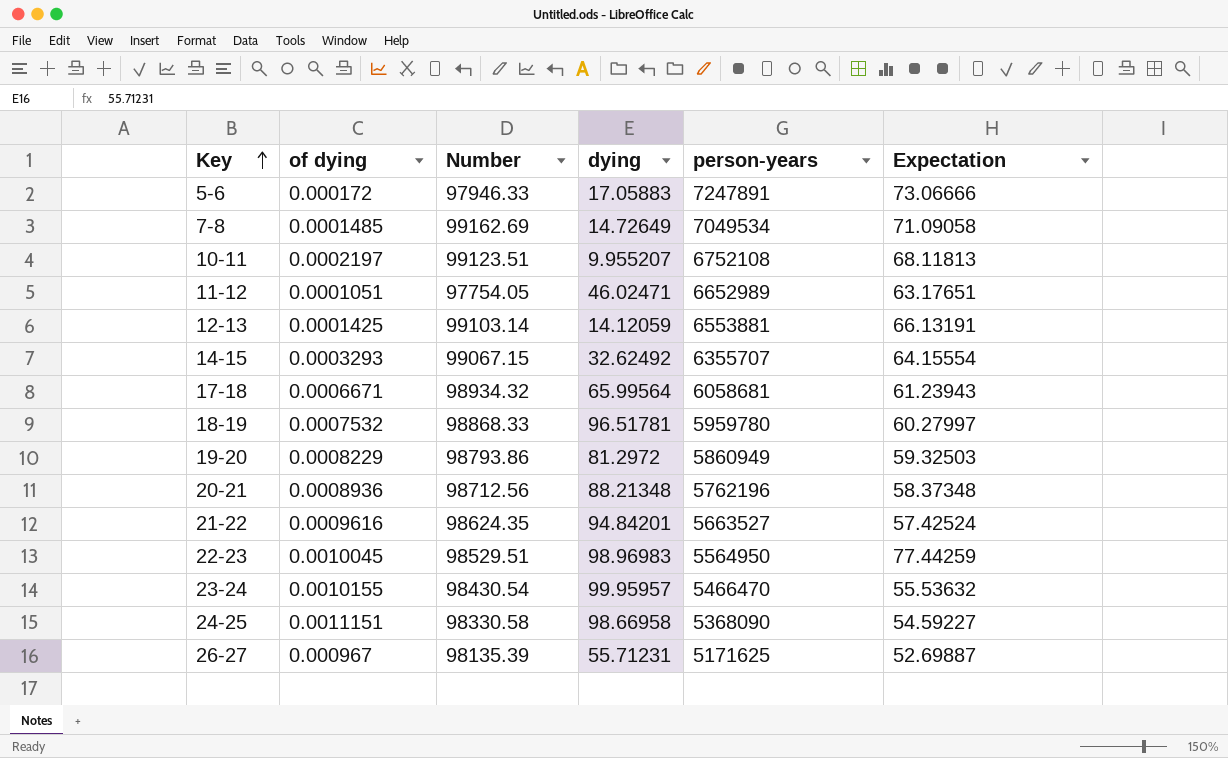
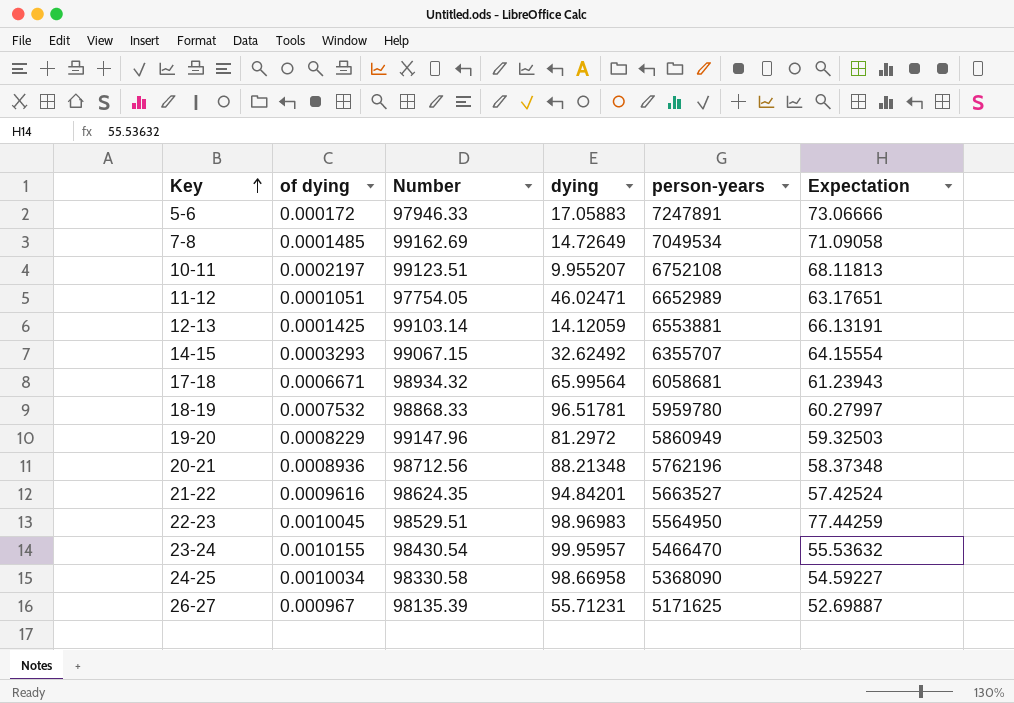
19-20 | Number: 98793.86 -> 99147.96
24-25 | of dying: 0.0011151 -> 0.0010034

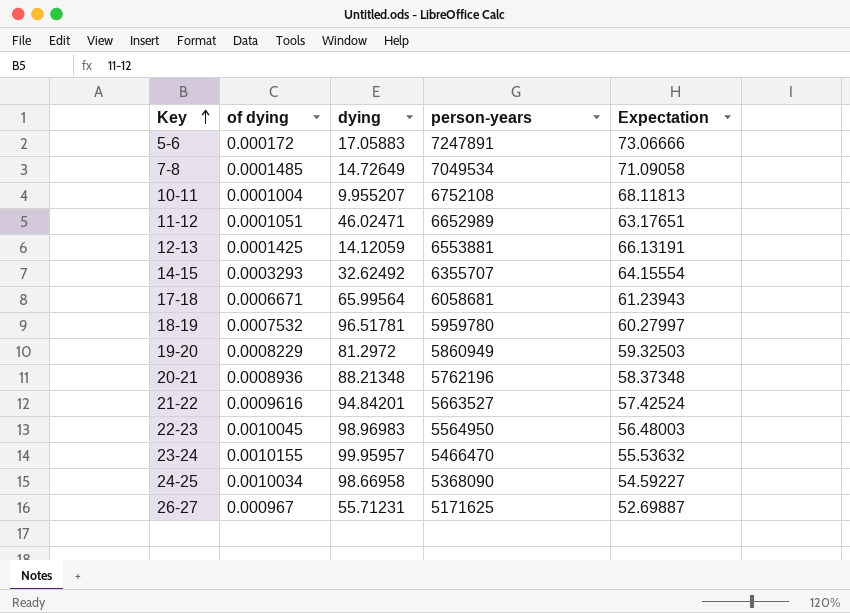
column Number | position: 3 -> none
10-11 | of dying: 0.0002197 -> 0.0001004
22-23 | Expectation: 77.44259 -> 56.48003

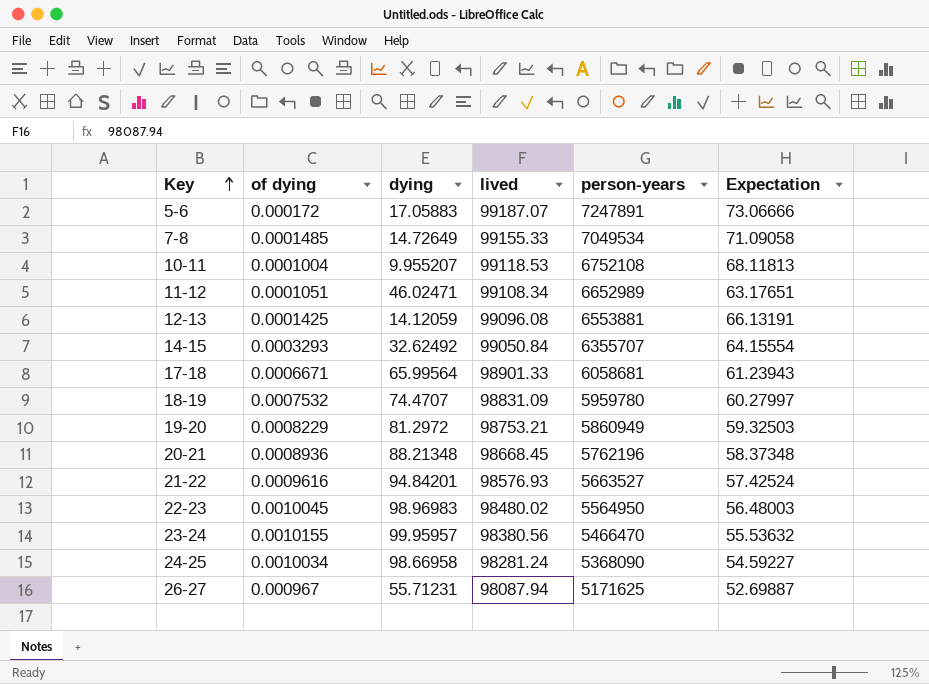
column lived | position: none -> 4
18-19 | dying: 96.51781 -> 74.4707

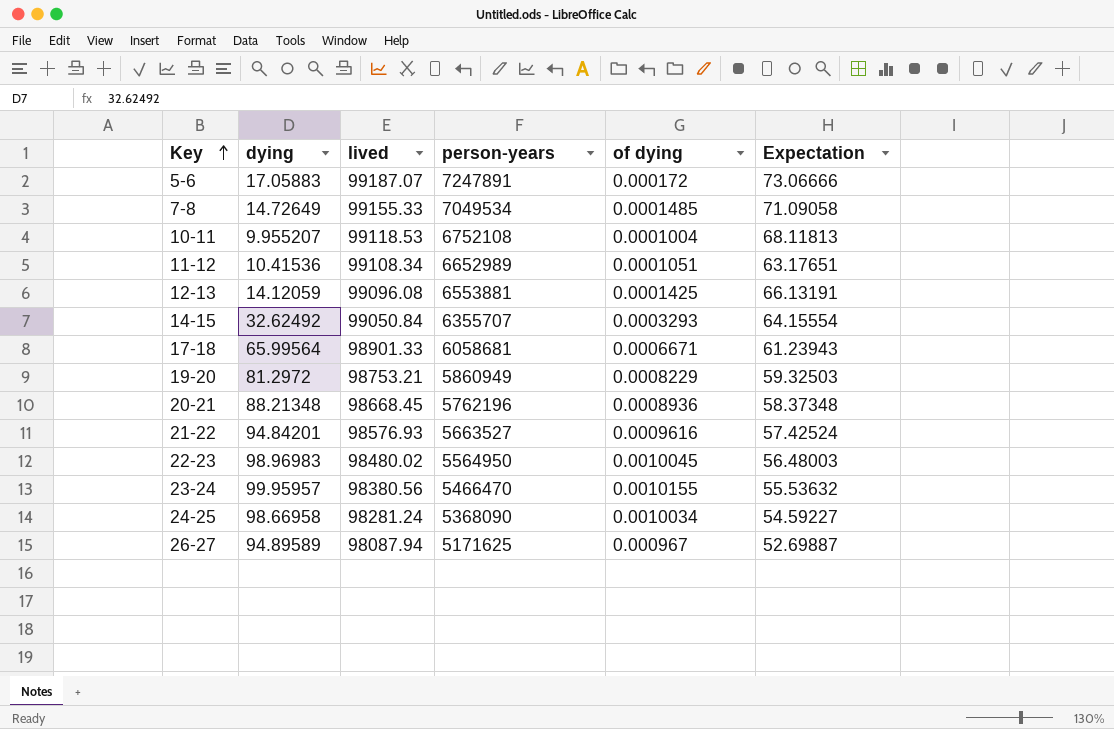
column of dying | position: 2 -> 5
row 18-19: 0.0007532 | 74.4707 | 98831.09 | 5959780 | 60.27997 -> none
11-12 | dying: 46.02471 -> 10.41536
26-27 | dying: 55.71231 -> 94.89589

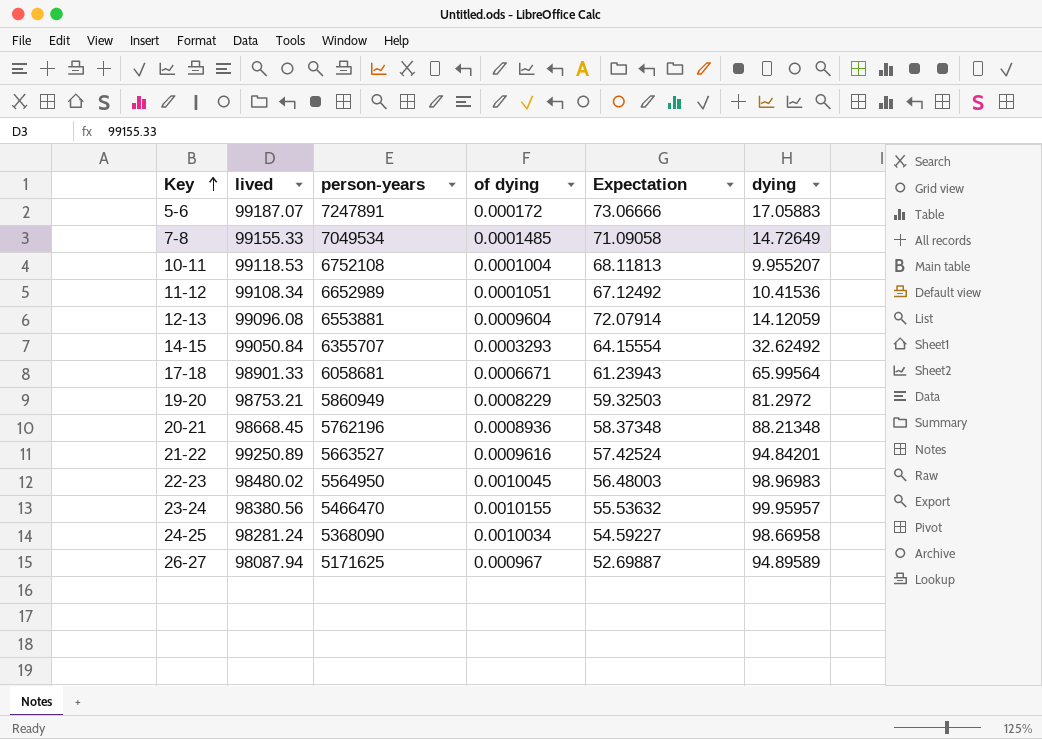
column dying | position: 2 -> 6
11-12 | Expectation: 63.17651 -> 67.12492
12-13 | of dying: 0.0001425 -> 0.0009604
12-13 | Expectation: 66.13191 -> 72.07914
21-22 | lived: 98576.93 -> 99250.89

